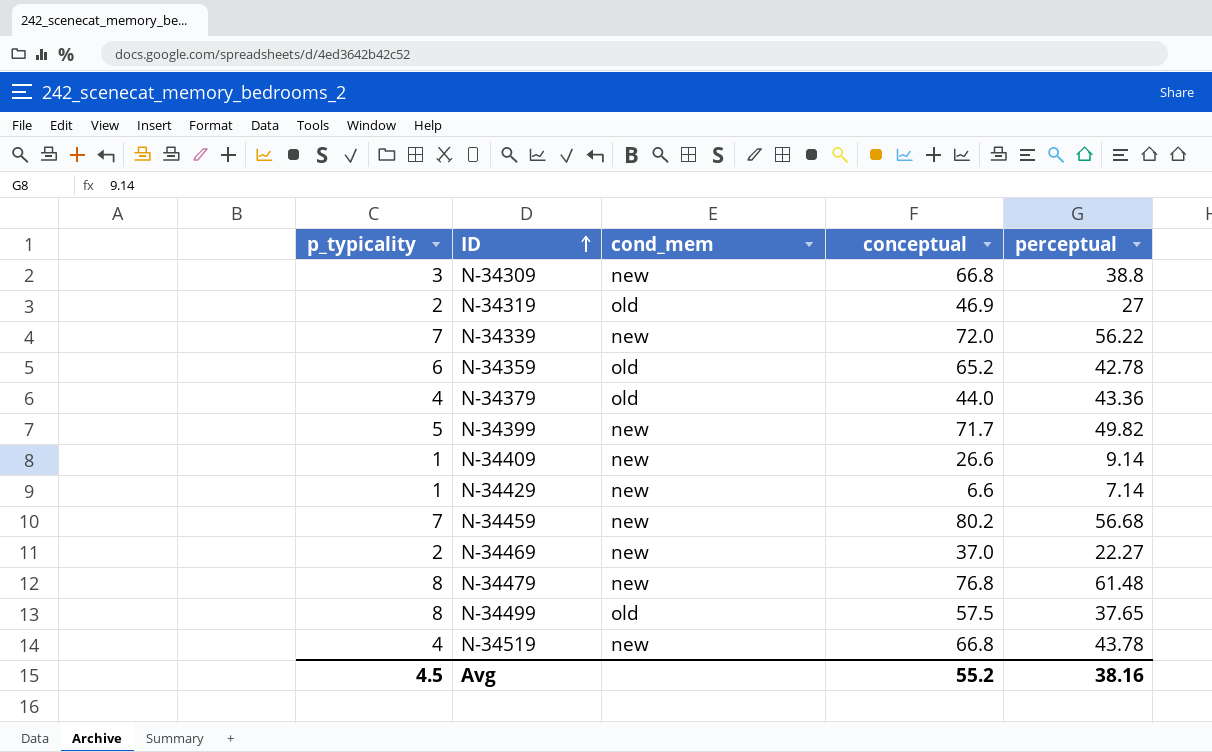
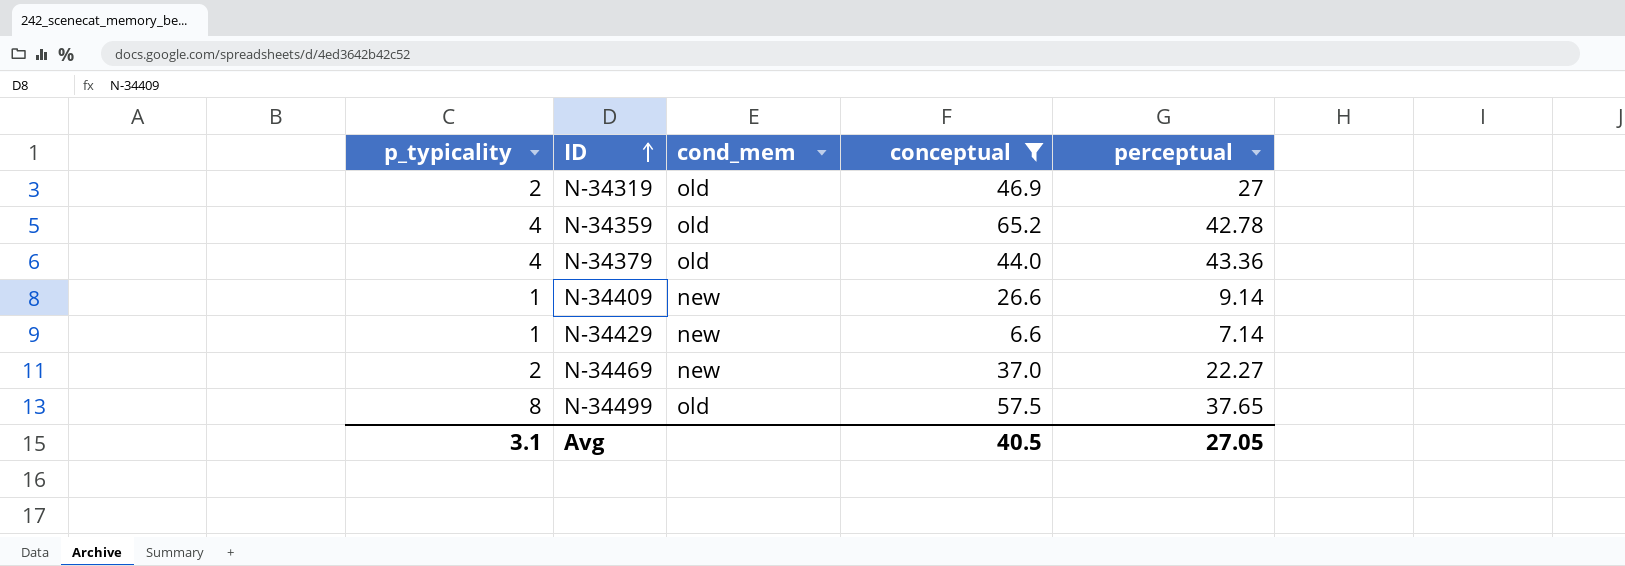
filter: none -> conceptual <= 65.2
N-34359 | p_typicality: 6 -> 4
Avg | p_typicality: 4.5 -> 3.1
Avg | conceptual: 55.2 -> 40.5
Avg | perceptual: 38.16 -> 27.05

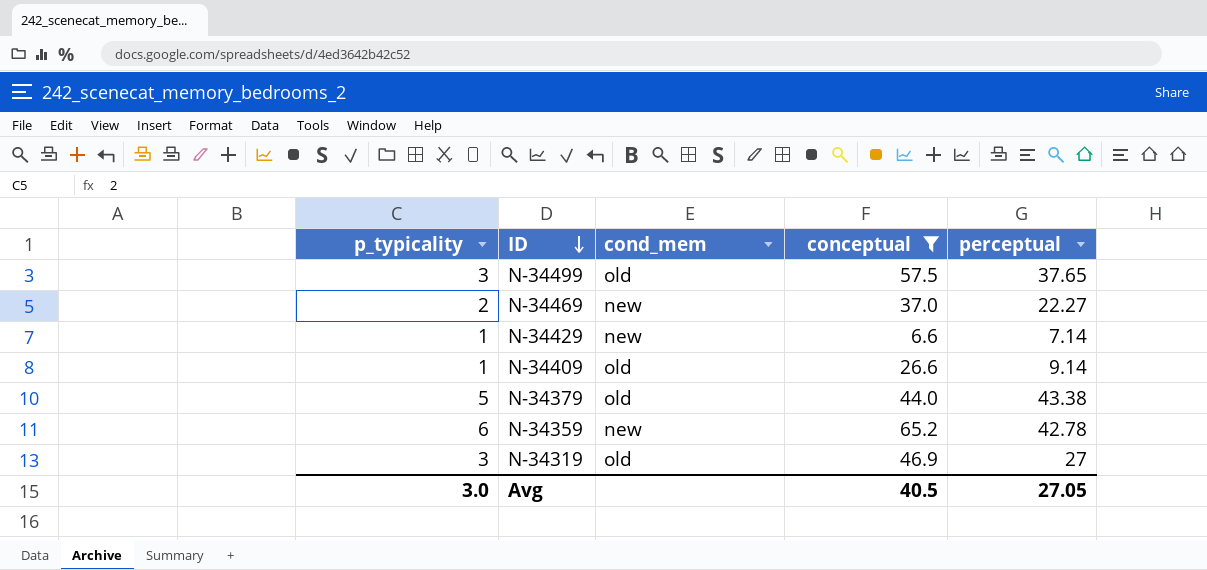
row order: ID ascending -> ID descending
N-34499 | p_typicality: 8 -> 3
N-34409 | cond_mem: new -> old
N-34379 | p_typicality: 4 -> 5
N-34379 | perceptual: 43.36 -> 43.38
N-34359 | p_typicality: 4 -> 6
N-34359 | cond_mem: old -> new
N-34319 | p_typicality: 2 -> 3
Avg | p_typicality: 3.1 -> 3.0

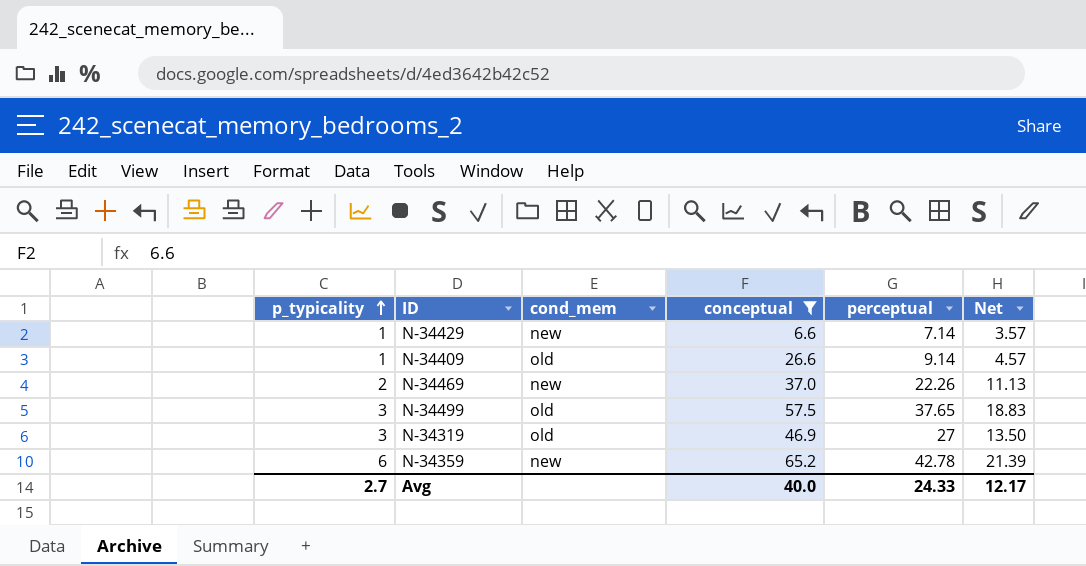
row order: ID descending -> p_typicality ascending
column Net | formula: none -> [perceptual] * 0.5
row N-34379: 5 | old | 44.0 | 43.38 -> none
N-34469 | perceptual: 22.27 -> 22.26
Avg | p_typicality: 3.0 -> 2.7
Avg | conceptual: 40.5 -> 40.0
Avg | perceptual: 27.05 -> 24.33

